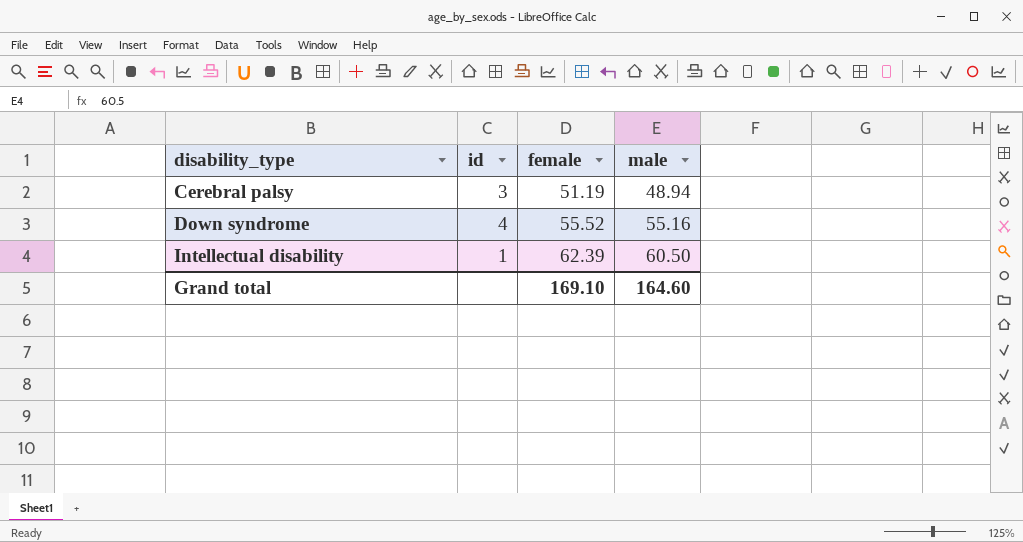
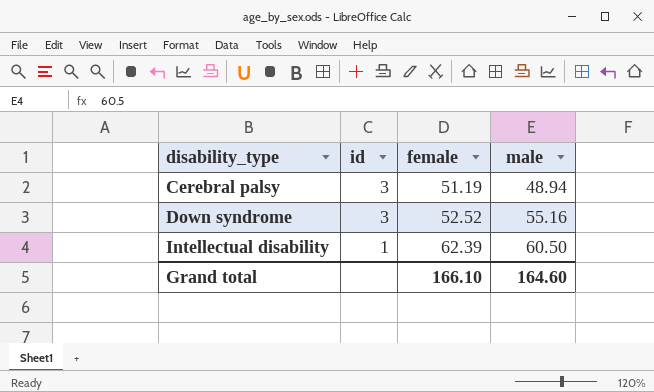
Down syndrome | id: 4 -> 3
Down syndrome | female: 55.52 -> 52.52
Grand total | female: 169.10 -> 166.10

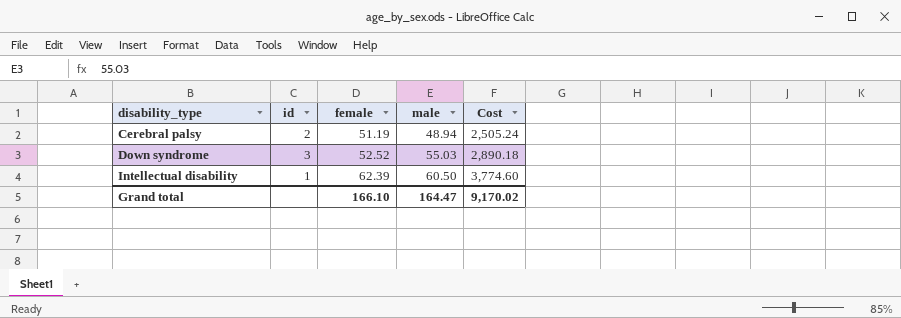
column Cost | formula: none -> [female] * [male]
Cerebral palsy | id: 3 -> 2
Down syndrome | male: 55.16 -> 55.03
Grand total | male: 164.60 -> 164.47

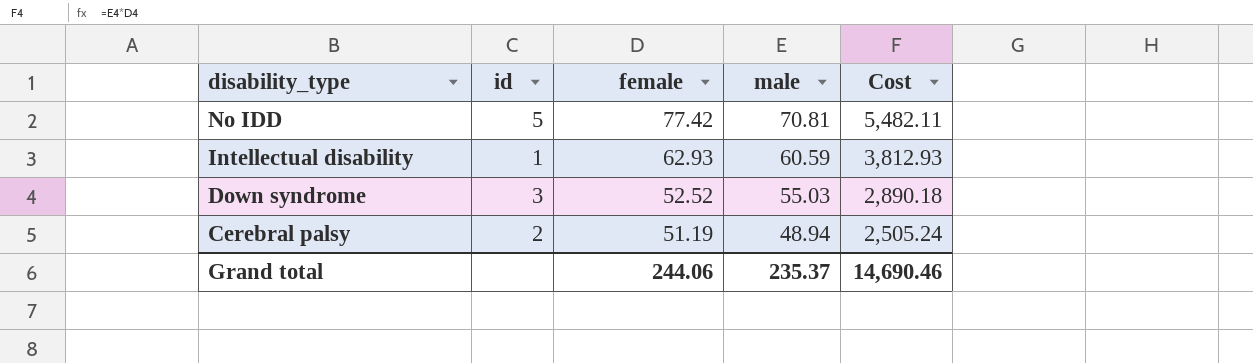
row order: disability_type ascending -> disability_type descending
row No IDD: none -> 5 | 77.42 | 70.81 | 5,482.11
Intellectual disability | female: 62.39 -> 62.93
Intellectual disability | male: 60.50 -> 60.59
Intellectual disability | Cost: 3,774.60 -> 3,812.93
Grand total | female: 166.10 -> 244.06
Grand total | male: 164.47 -> 235.37
Grand total | Cost: 9,170.02 -> 14,690.46

